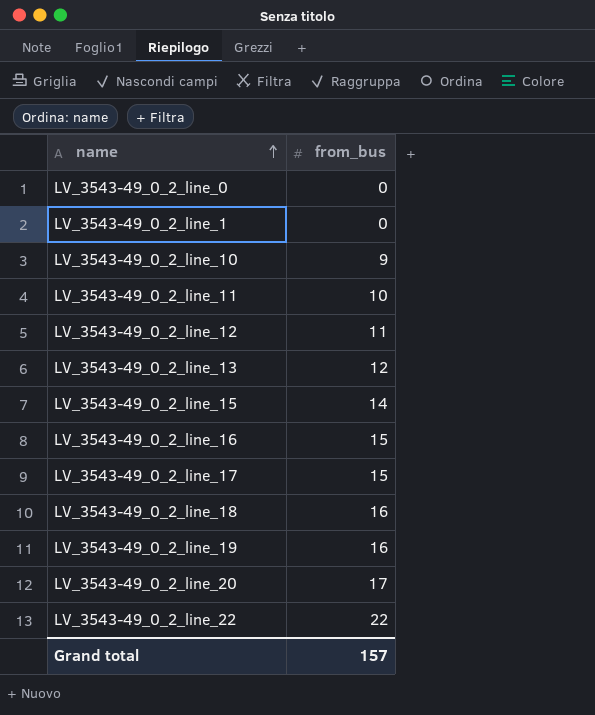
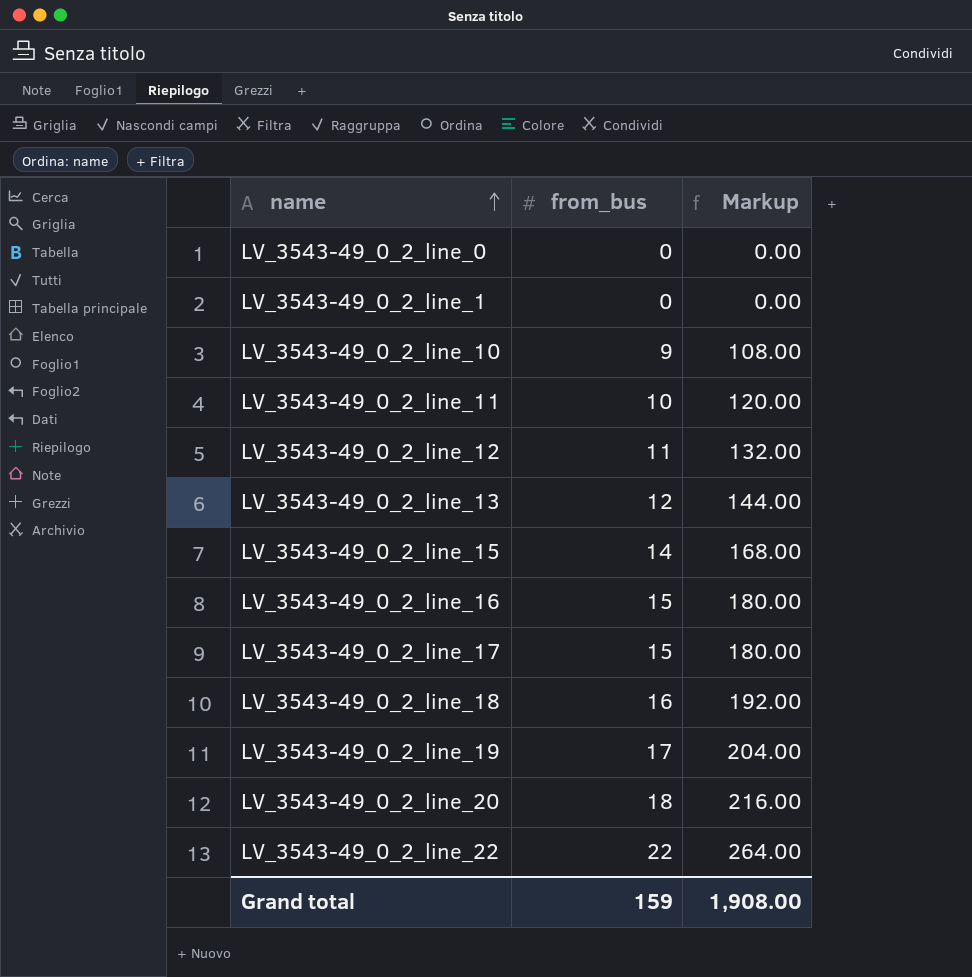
column Markup | formula: none -> [from_bus] * 12
LV_3543-49_0_2_line_19 | from_bus: 16 -> 17
LV_3543-49_0_2_line_20 | from_bus: 17 -> 18
Grand total | from_bus: 157 -> 159

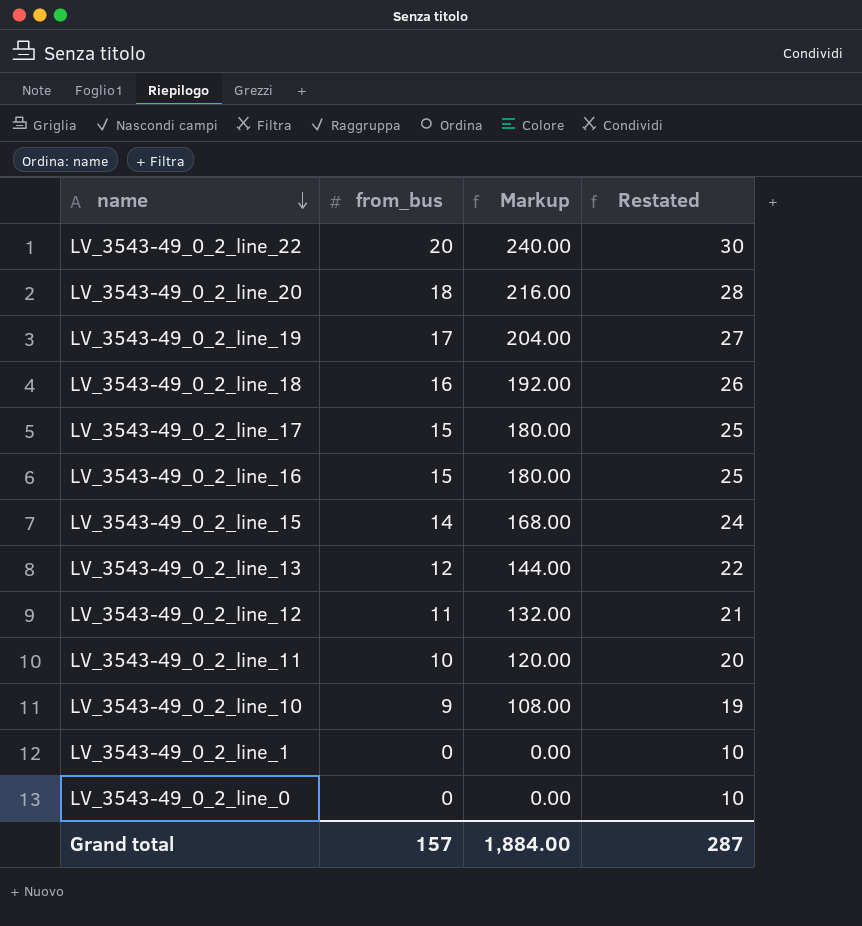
row order: name ascending -> name descending
column Restated | formula: none -> [from_bus] + 10
LV_3543-49_0_2_line_22 | from_bus: 22 -> 20
LV_3543-49_0_2_line_22 | Markup: 264.00 -> 240.00
Grand total | from_bus: 159 -> 157
Grand total | Markup: 1,908.00 -> 1,884.00

